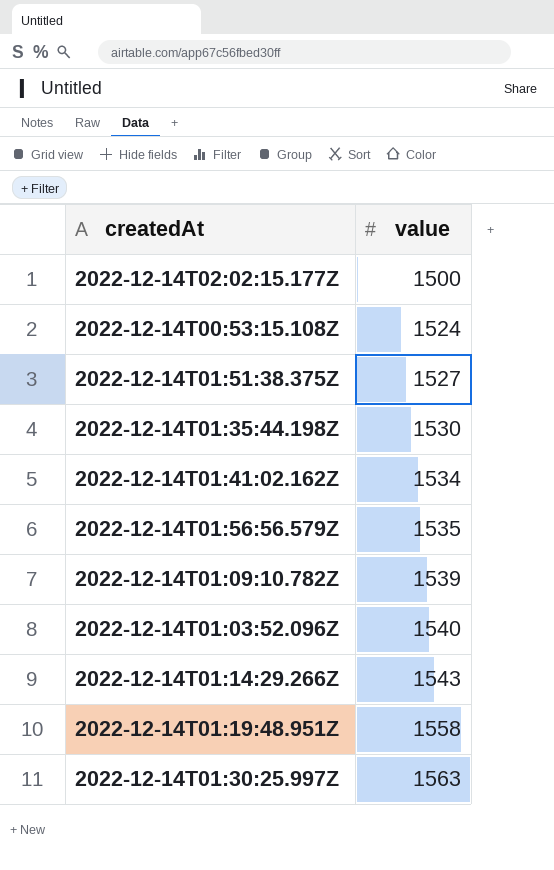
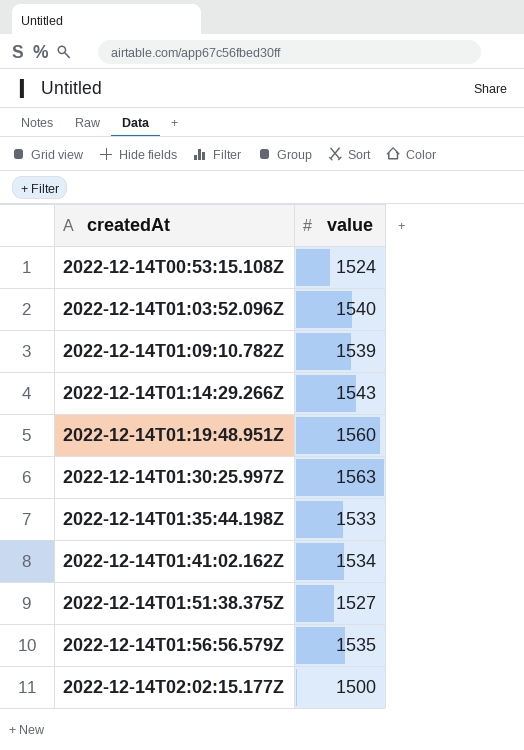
row order: value ascending -> createdAt ascending
2022-12-14T01:19:48.951Z | value: 1558 -> 1560
2022-12-14T01:35:44.198Z | value: 1530 -> 1533

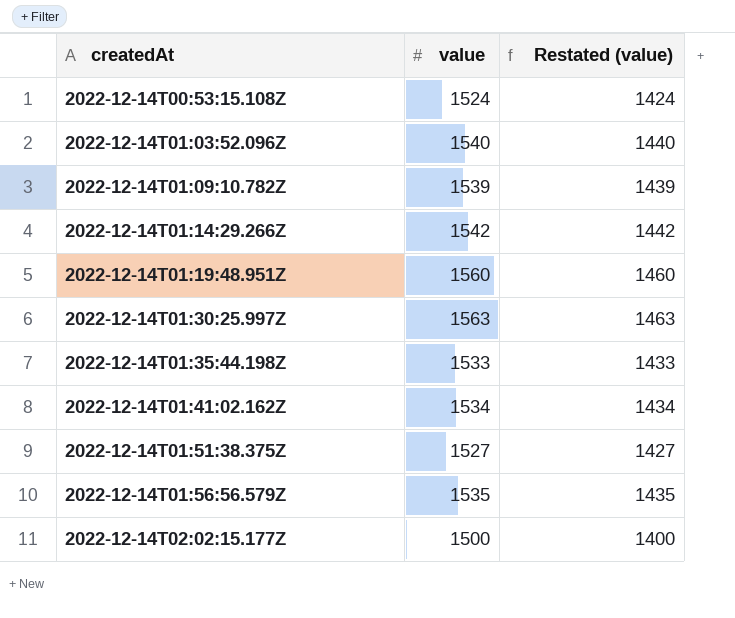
column Restated (value) | formula: none -> [value] - 100
2022-12-14T01:14:29.266Z | value: 1543 -> 1542

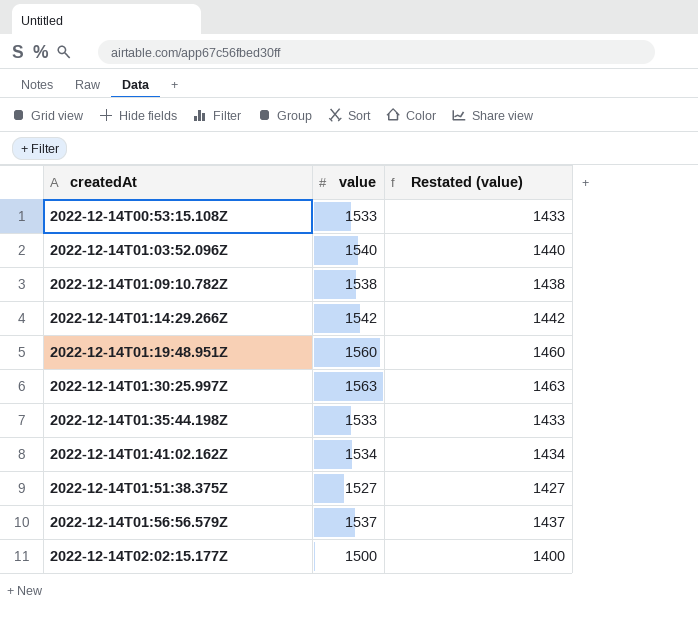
2022-12-14T00:53:15.108Z | value: 1524 -> 1533
2022-12-14T00:53:15.108Z | Restated (value): 1424 -> 1433
2022-12-14T01:09:10.782Z | value: 1539 -> 1538
2022-12-14T01:09:10.782Z | Restated (value): 1439 -> 1438
2022-12-14T01:56:56.579Z | value: 1535 -> 1537
2022-12-14T01:56:56.579Z | Restated (value): 1435 -> 1437

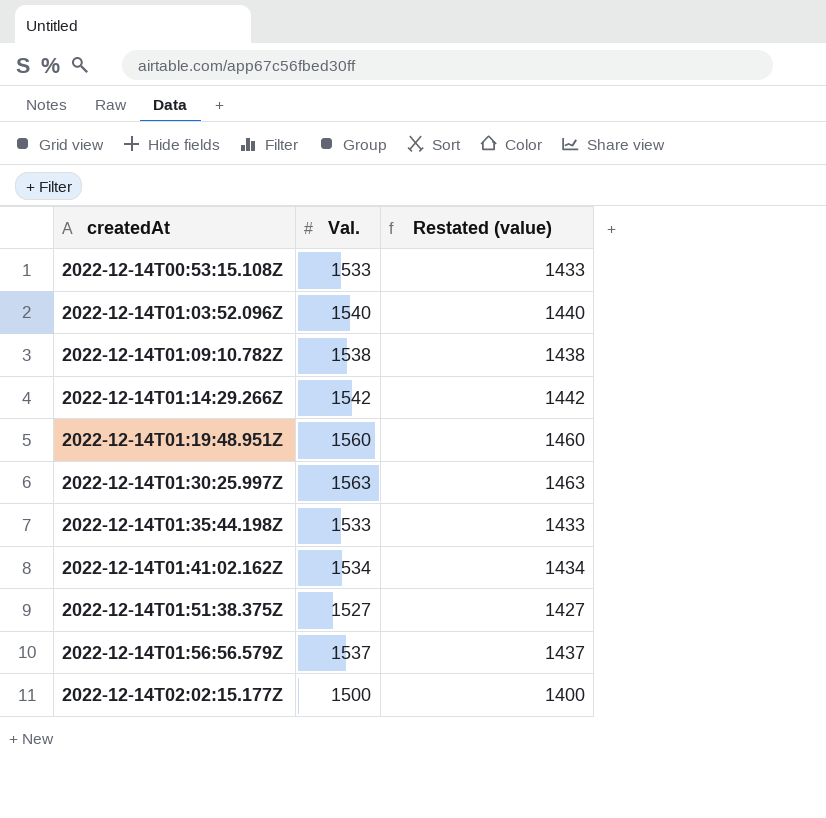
column name: value -> Val.

